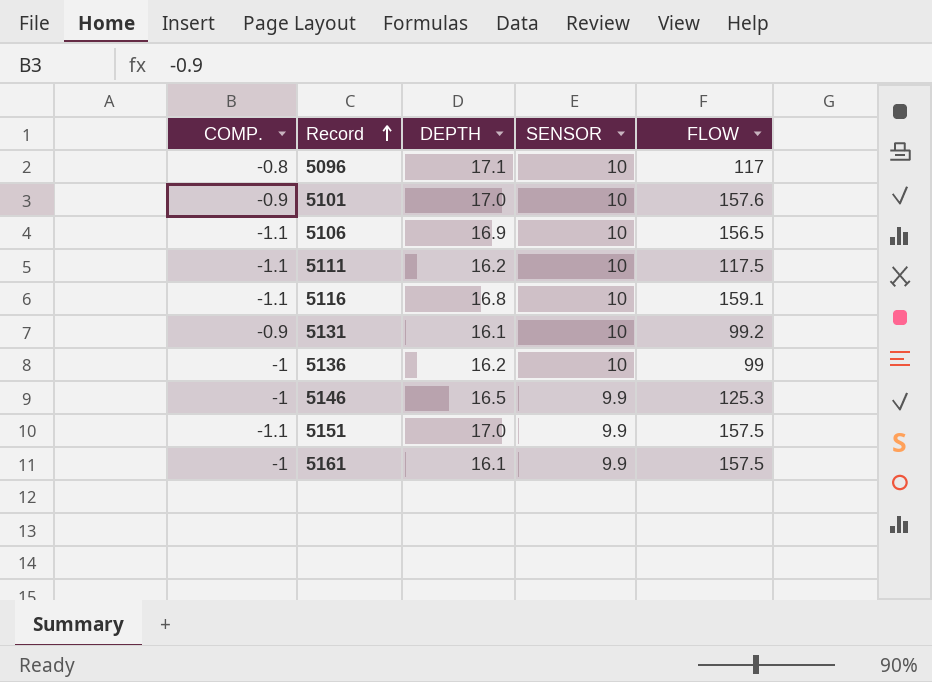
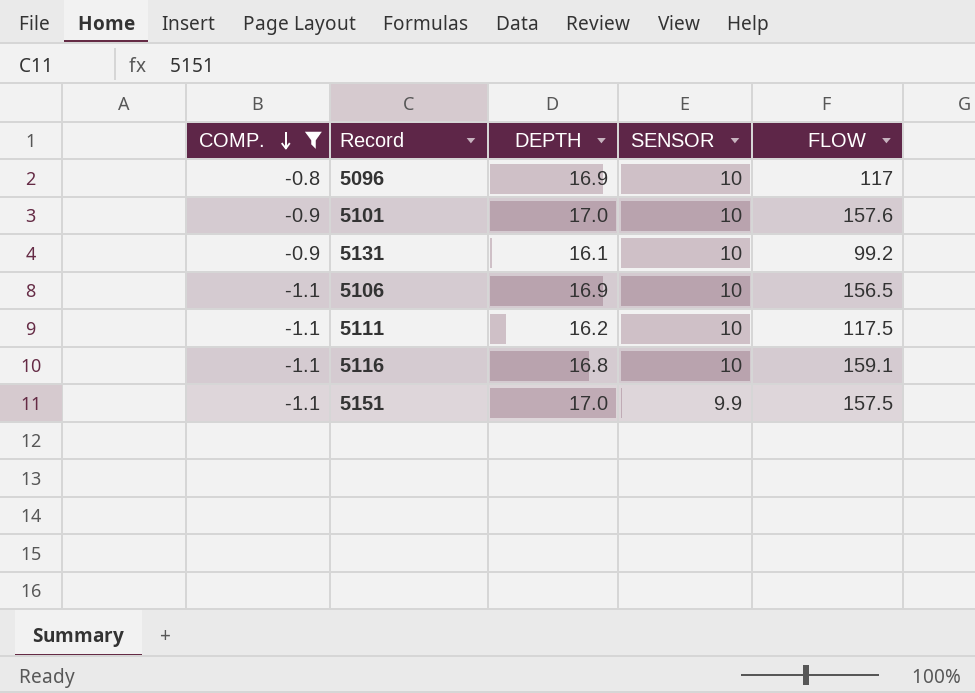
filter: none -> COMP. != -1
row order: Record ascending -> COMP. descending
5096 | DEPTH: 17.1 -> 16.9

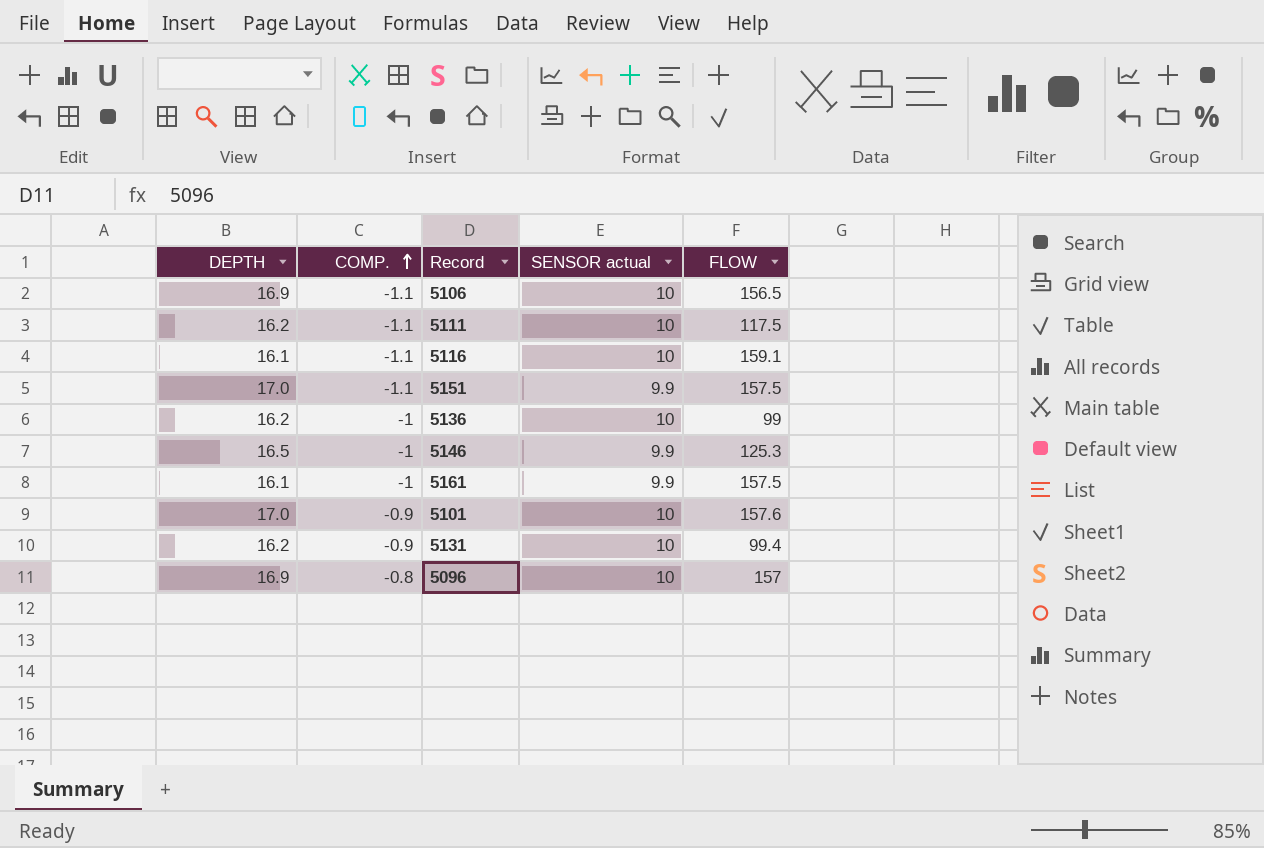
filter: COMP. != -1 -> none
row order: COMP. descending -> COMP. ascending
column DEPTH | position: 3 -> 1
column name: SENSOR -> SENSOR actual
5116 | DEPTH: 16.8 -> 16.1
5131 | DEPTH: 16.1 -> 16.2
5131 | FLOW: 99.2 -> 99.4
5096 | FLOW: 117 -> 157

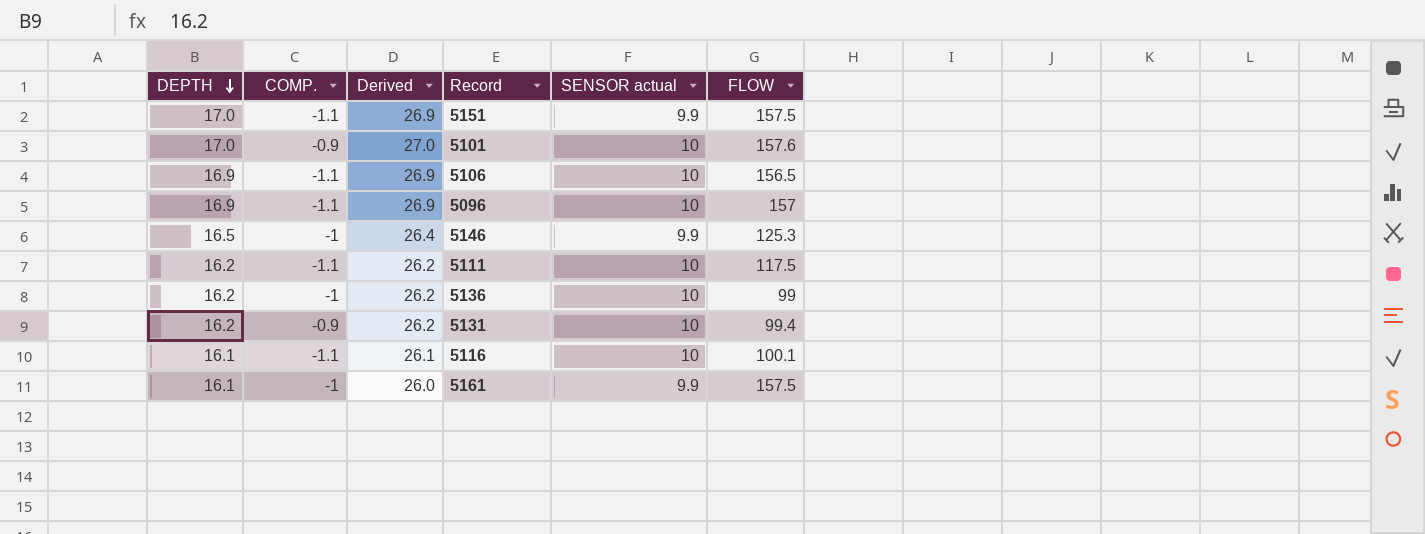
row order: COMP. ascending -> DEPTH descending
column Derived | formula: none -> [DEPTH] + [SENSOR actual]
5096 | COMP.: -0.8 -> -1.1
5116 | FLOW: 159.1 -> 100.1

